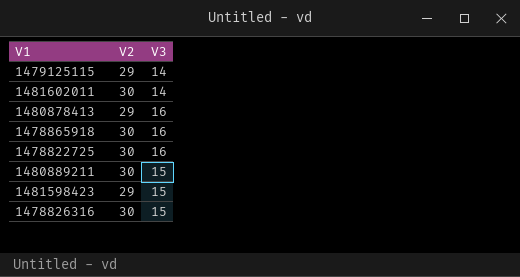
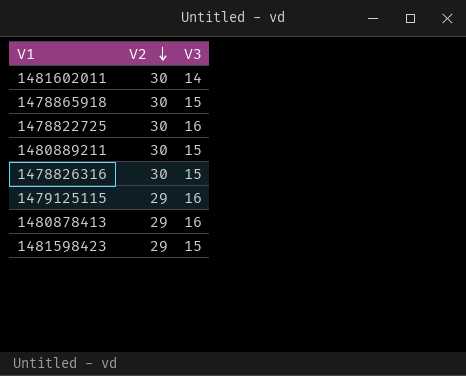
row order: none -> V2 descending
1478865918 | V3: 16 -> 15
1479125115 | V3: 14 -> 16

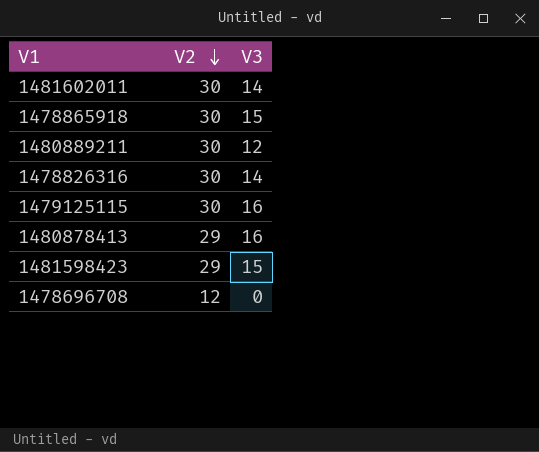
row 1478822725: 30 | 16 -> none
1480889211 | V3: 15 -> 12
1478826316 | V3: 15 -> 14
1479125115 | V2: 29 -> 30
row 1478696708: none -> 12 | 0

